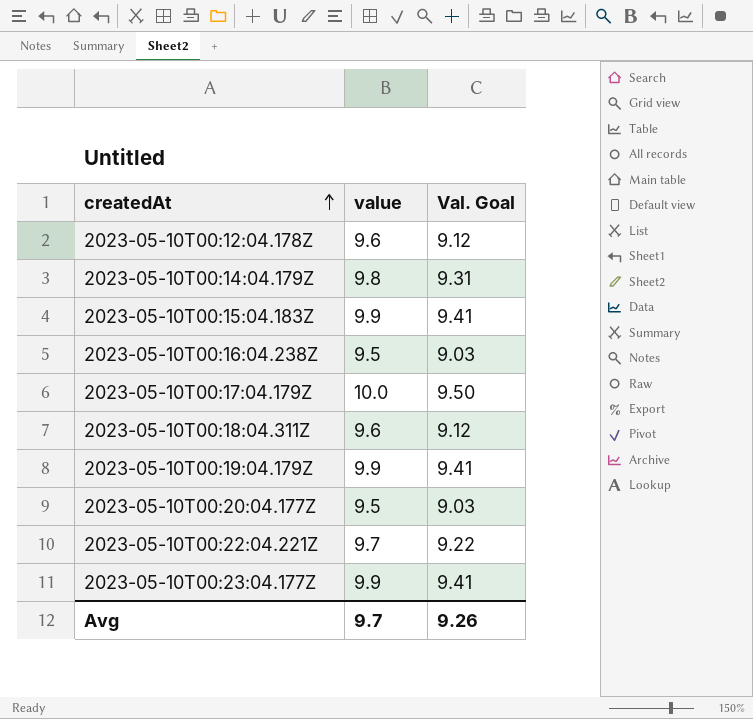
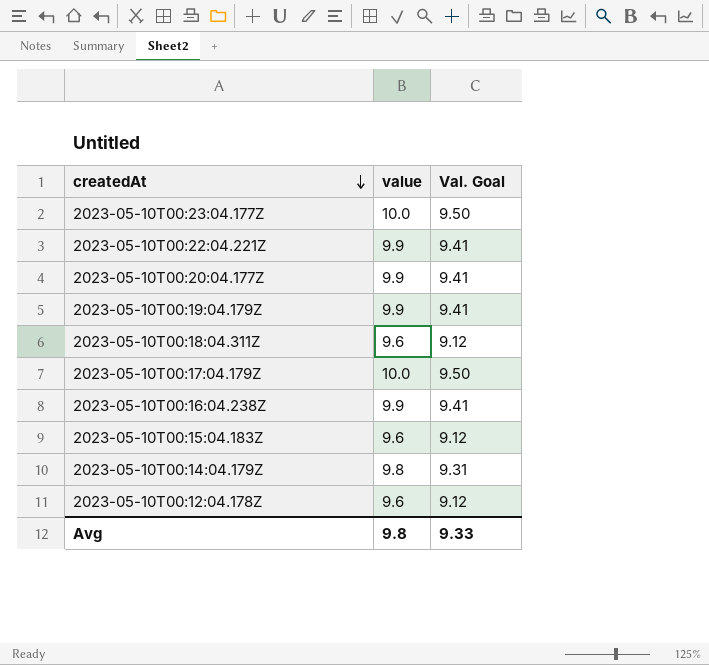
row order: createdAt ascending -> createdAt descending
2023-05-10T00:23:04.177Z | value: 9.9 -> 10.0
2023-05-10T00:23:04.177Z | Val. Goal: 9.41 -> 9.50
2023-05-10T00:22:04.221Z | value: 9.7 -> 9.9
2023-05-10T00:22:04.221Z | Val. Goal: 9.22 -> 9.41
2023-05-10T00:20:04.177Z | value: 9.5 -> 9.9
2023-05-10T00:20:04.177Z | Val. Goal: 9.03 -> 9.41
2023-05-10T00:16:04.238Z | value: 9.5 -> 9.9
2023-05-10T00:16:04.238Z | Val. Goal: 9.03 -> 9.41
2023-05-10T00:15:04.183Z | value: 9.9 -> 9.6
2023-05-10T00:15:04.183Z | Val. Goal: 9.41 -> 9.12
Avg | value: 9.7 -> 9.8
Avg | Val. Goal: 9.26 -> 9.33

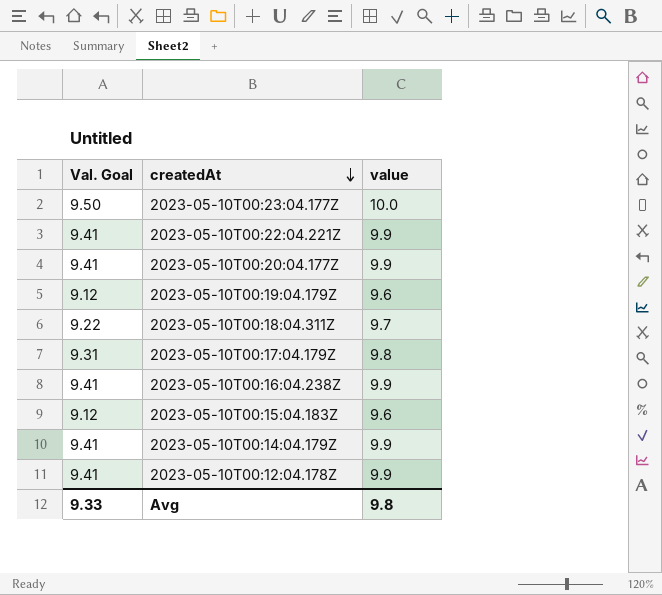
column Val. Goal | position: 3 -> 1
2023-05-10T00:19:04.179Z | Val. Goal: 9.41 -> 9.12
2023-05-10T00:19:04.179Z | value: 9.9 -> 9.6
2023-05-10T00:18:04.311Z | Val. Goal: 9.12 -> 9.22
2023-05-10T00:18:04.311Z | value: 9.6 -> 9.7
2023-05-10T00:17:04.179Z | Val. Goal: 9.50 -> 9.31
2023-05-10T00:17:04.179Z | value: 10.0 -> 9.8
2023-05-10T00:14:04.179Z | Val. Goal: 9.31 -> 9.41
2023-05-10T00:14:04.179Z | value: 9.8 -> 9.9
2023-05-10T00:12:04.178Z | Val. Goal: 9.12 -> 9.41
2023-05-10T00:12:04.178Z | value: 9.6 -> 9.9

